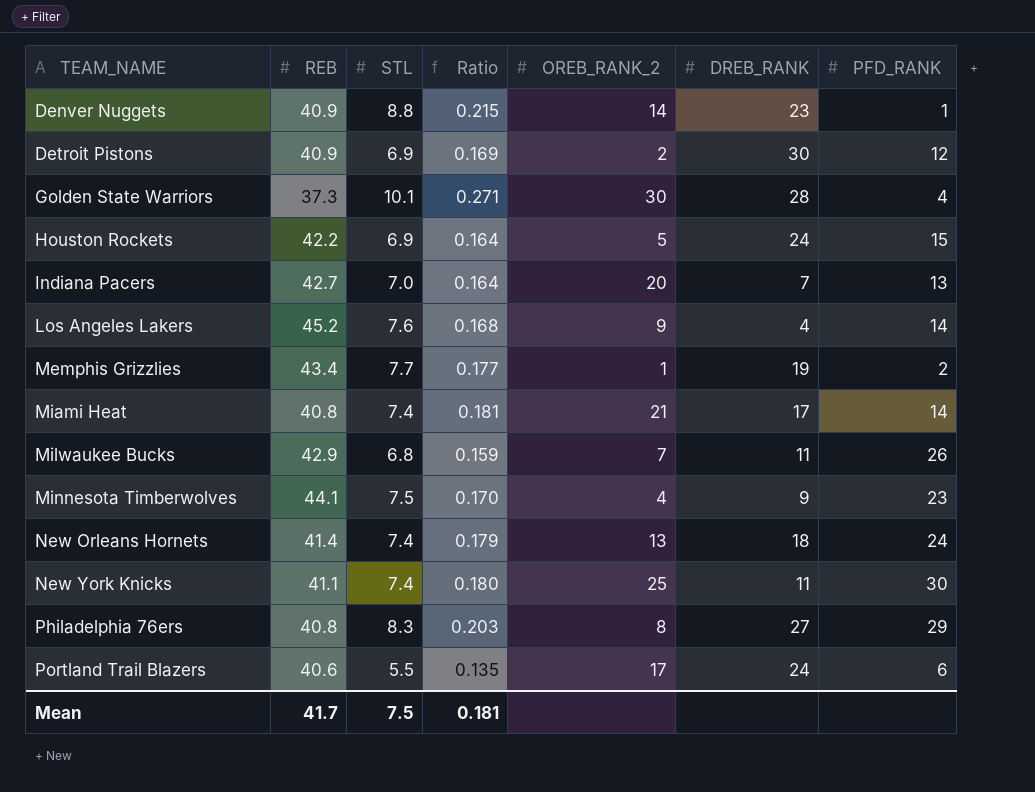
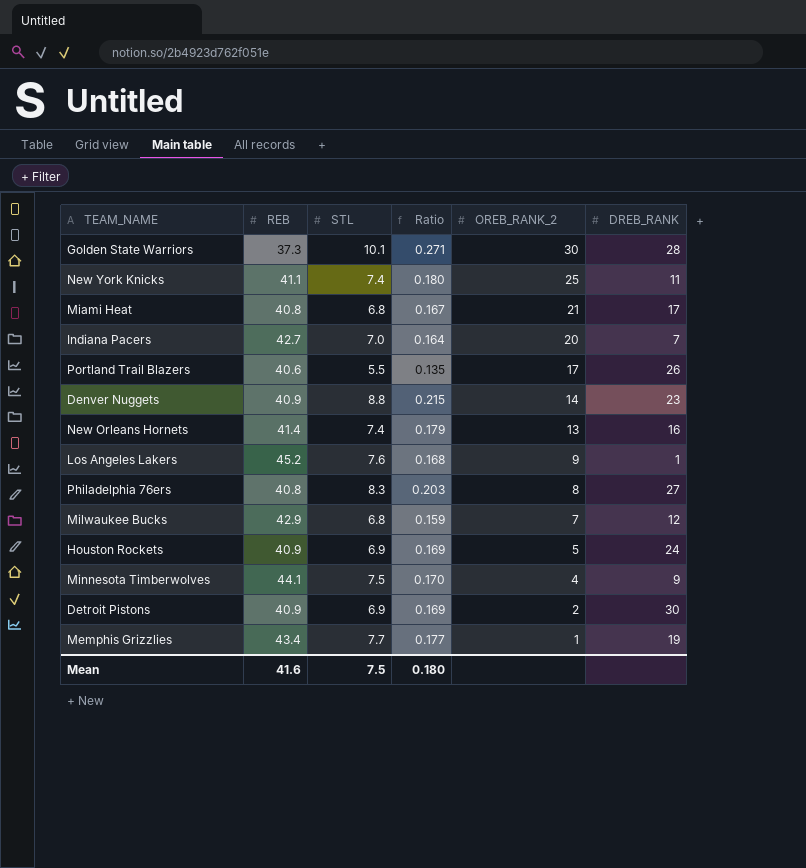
row order: TEAM_NAME ascending -> OREB_RANK_2 descending
column PFD_RANK | position: 7 -> none
Miami Heat | STL: 7.4 -> 6.8
Miami Heat | Ratio: 0.181 -> 0.167
Portland Trail Blazers | DREB_RANK: 24 -> 26
New Orleans Hornets | DREB_RANK: 18 -> 16
Los Angeles Lakers | DREB_RANK: 4 -> 1
Milwaukee Bucks | DREB_RANK: 11 -> 12
Houston Rockets | REB: 42.2 -> 40.9
Houston Rockets | Ratio: 0.164 -> 0.169
Mean | REB: 41.7 -> 41.6
Mean | Ratio: 0.181 -> 0.180

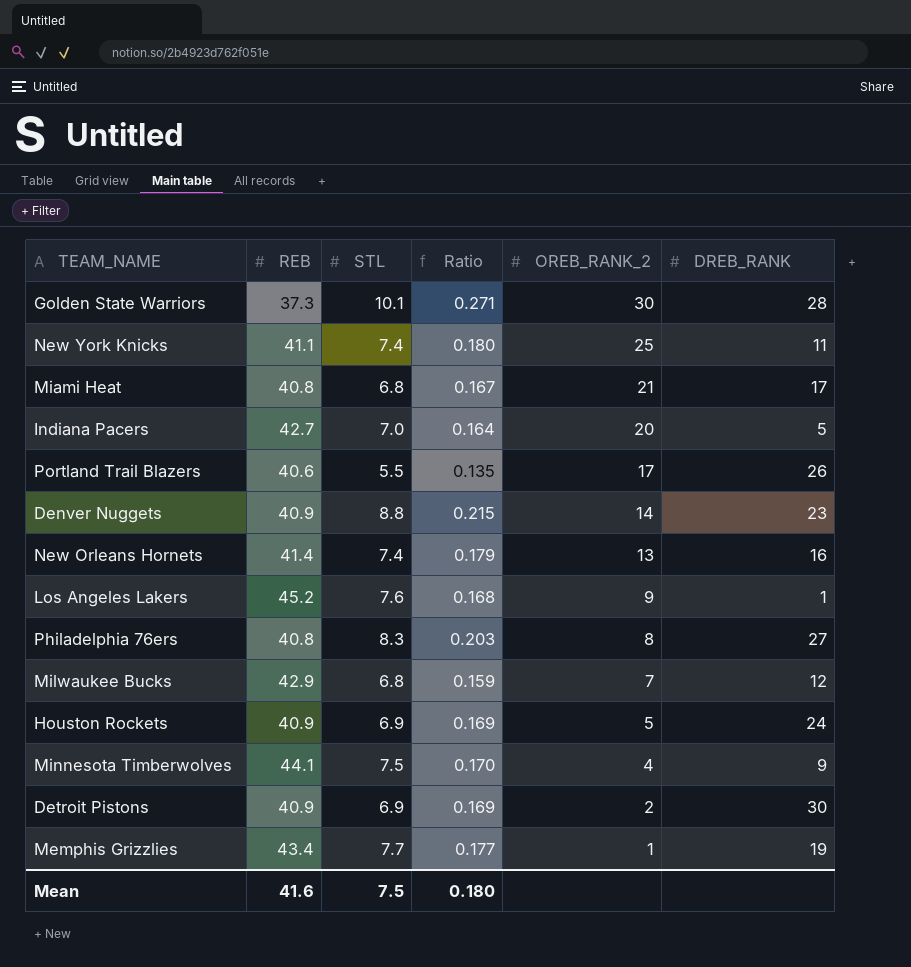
Indiana Pacers | DREB_RANK: 7 -> 5

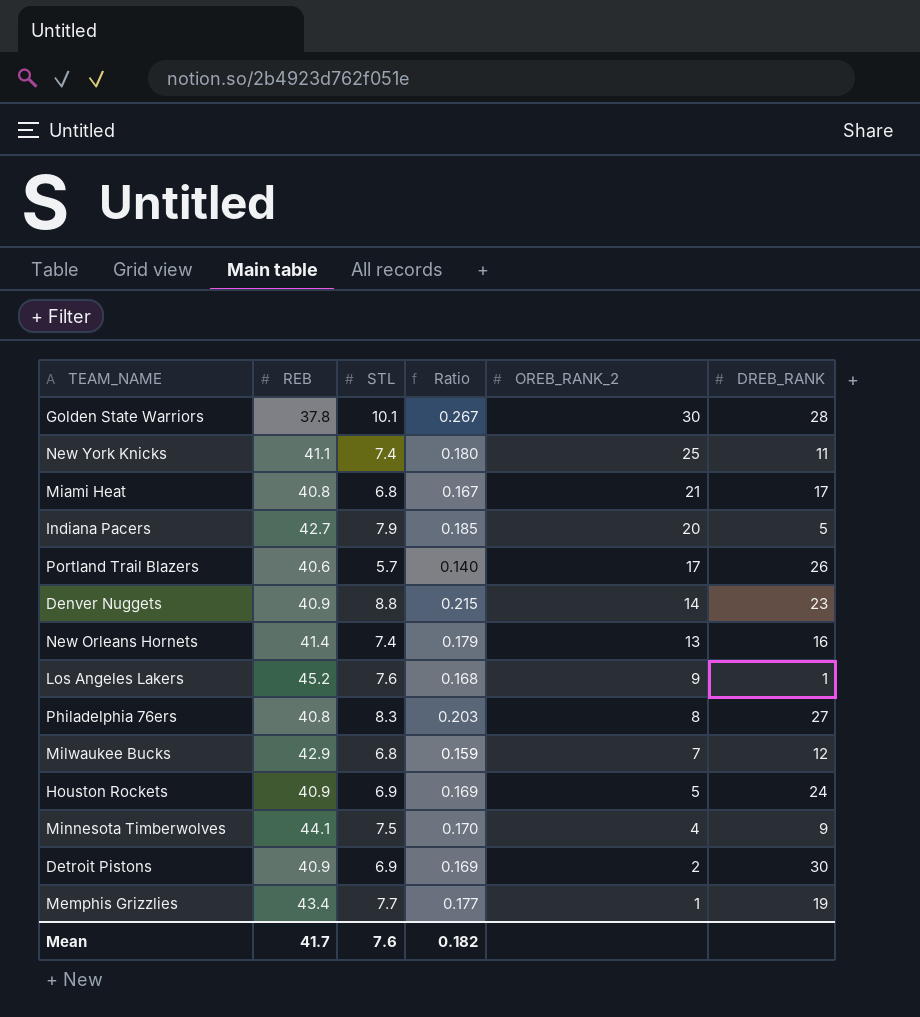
Golden State Warriors | REB: 37.3 -> 37.8
Golden State Warriors | Ratio: 0.271 -> 0.267
Indiana Pacers | STL: 7.0 -> 7.9
Indiana Pacers | Ratio: 0.164 -> 0.185
Portland Trail Blazers | STL: 5.5 -> 5.7
Portland Trail Blazers | Ratio: 0.135 -> 0.140
Mean | REB: 41.6 -> 41.7
Mean | STL: 7.5 -> 7.6
Mean | Ratio: 0.180 -> 0.182

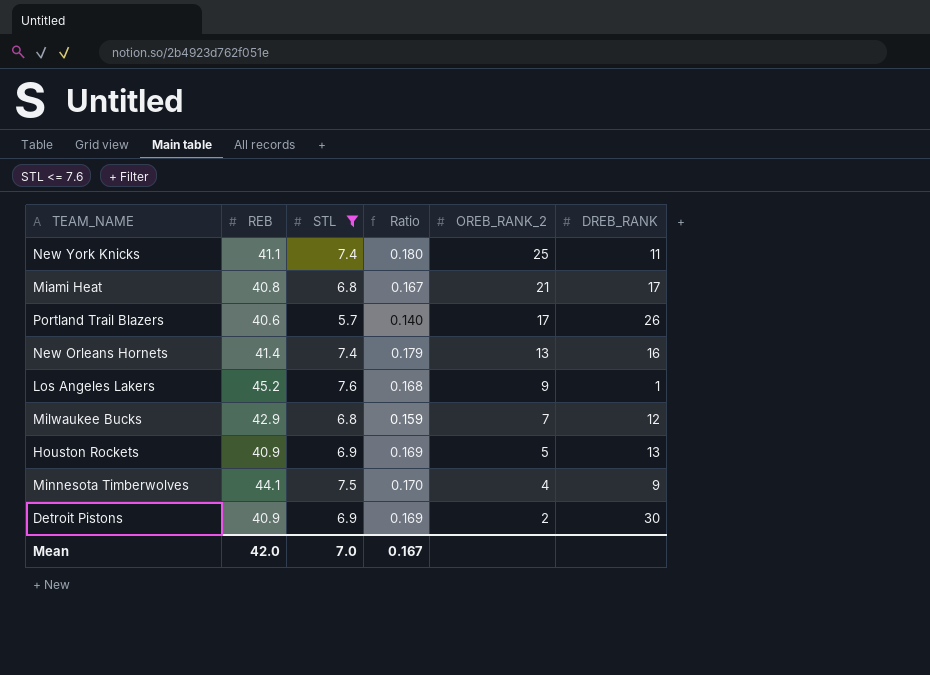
filter: none -> STL <= 7.6
Houston Rockets | DREB_RANK: 24 -> 13
Mean | REB: 41.7 -> 42.0
Mean | STL: 7.6 -> 7.0
Mean | Ratio: 0.182 -> 0.167

